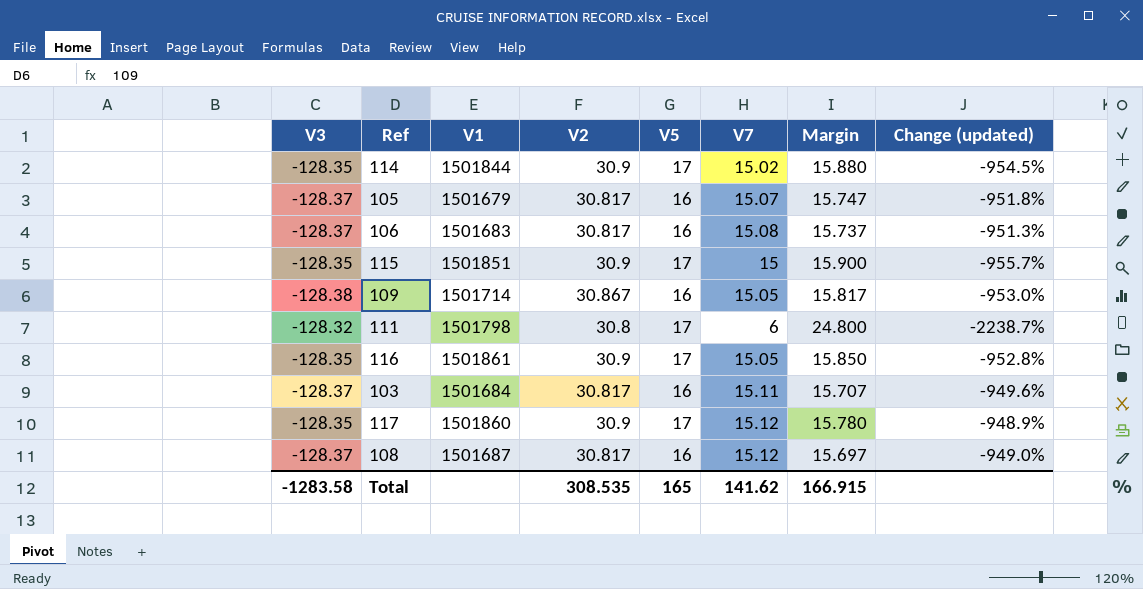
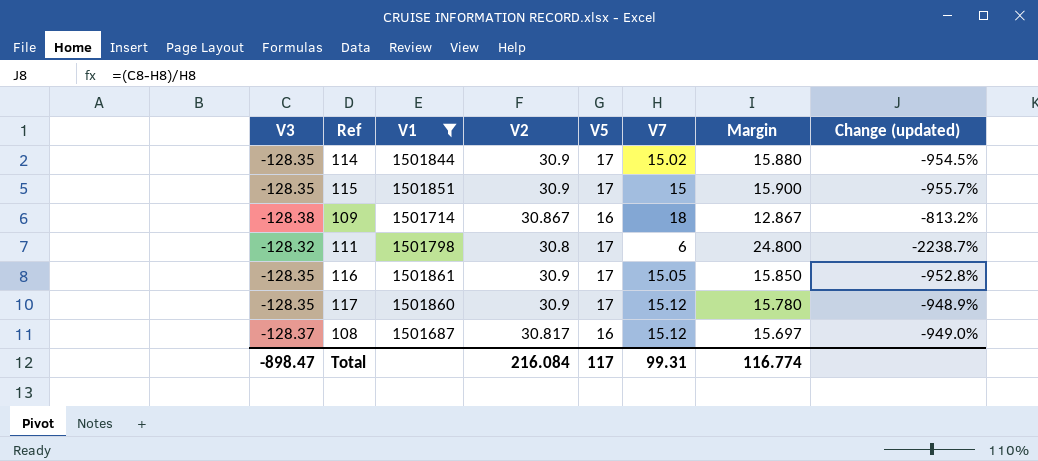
filter: none -> V1 >= 1501687
109 | V7: 15.05 -> 18
109 | Margin: 15.817 -> 12.867
109 | Change (updated): -953.0% -> -813.2%
Total | V3: -1283.58 -> -898.47
Total | V2: 308.535 -> 216.084
Total | V5: 165 -> 117
Total | V7: 141.62 -> 99.31
Total | Margin: 166.915 -> 116.774

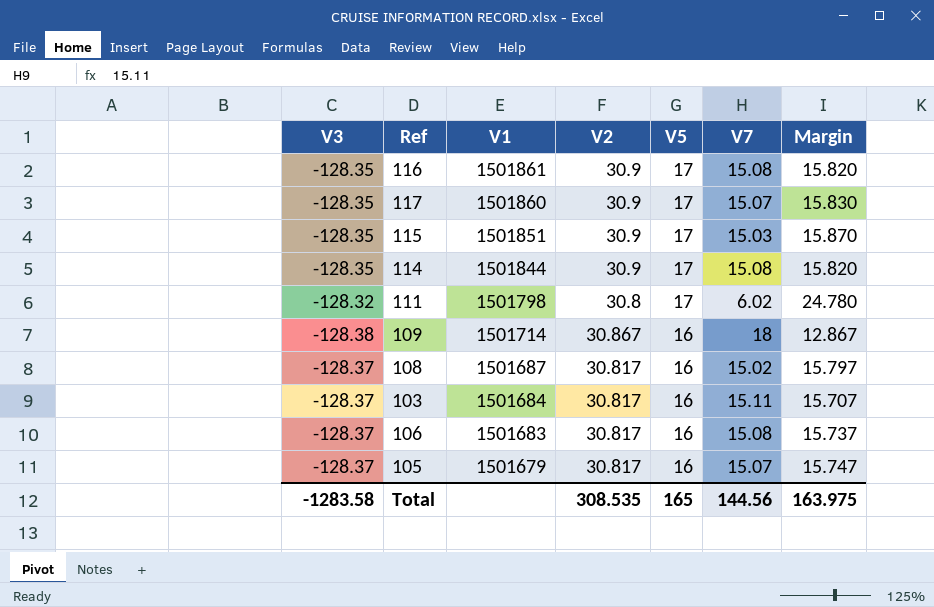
filter: V1 >= 1501687 -> none
row order: none -> V1 descending
column Change (updated) | formula: ([V3] - [V7]) / [V7] -> none
116 | V7: 15.05 -> 15.08
116 | Margin: 15.850 -> 15.820
117 | V7: 15.12 -> 15.07
117 | Margin: 15.780 -> 15.830
115 | V7: 15 -> 15.03
115 | Margin: 15.900 -> 15.870
114 | V7: 15.02 -> 15.08
114 | Margin: 15.880 -> 15.820
111 | V7: 6 -> 6.02
111 | Margin: 24.800 -> 24.780
108 | V7: 15.12 -> 15.02
108 | Margin: 15.697 -> 15.797
Total | V3: -898.47 -> -1283.58
Total | V2: 216.084 -> 308.535
Total | V5: 117 -> 165
Total | V7: 99.31 -> 144.56
Total | Margin: 116.774 -> 163.975

